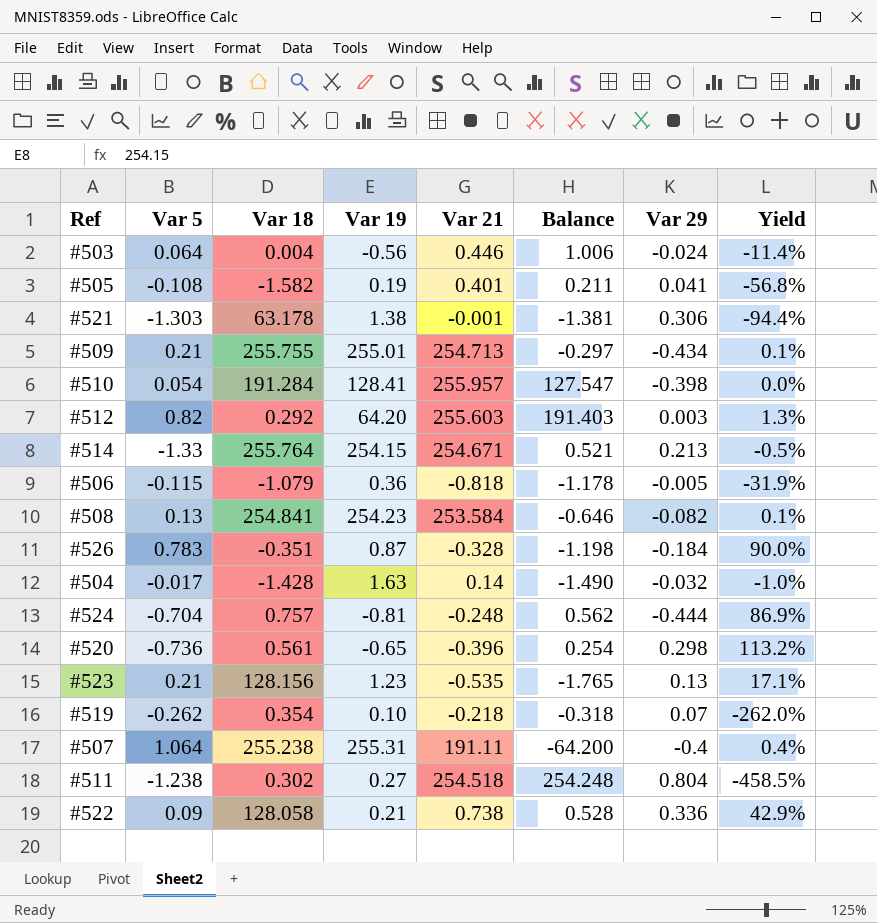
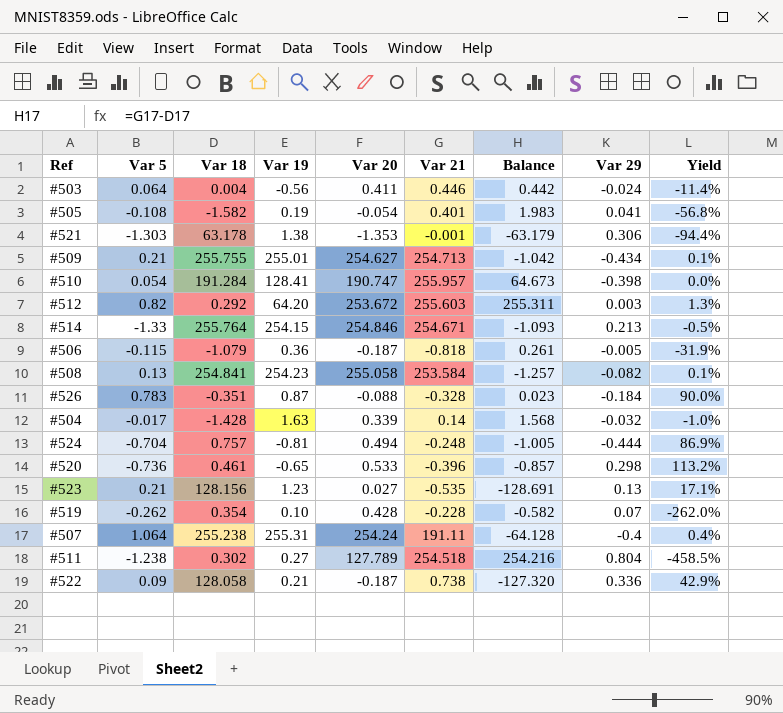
column Var 20 | position: none -> 5
column Balance | formula: [Var 21] - [Var 19] -> [Var 21] - [Var 18]
#520 | Var 18: 0.561 -> 0.461
#519 | Var 21: -0.218 -> -0.228

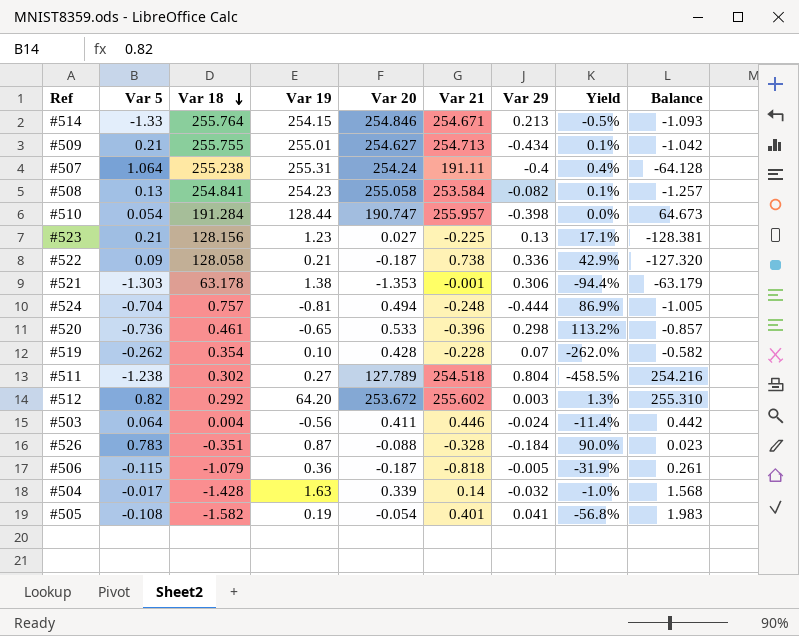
row order: none -> Var 18 descending
column Balance | position: 7 -> 9
#510 | Var 19: 128.41 -> 128.44
#523 | Var 21: -0.535 -> -0.225
#523 | Balance: -128.691 -> -128.381
#512 | Var 21: 255.603 -> 255.602
#512 | Balance: 255.311 -> 255.310

